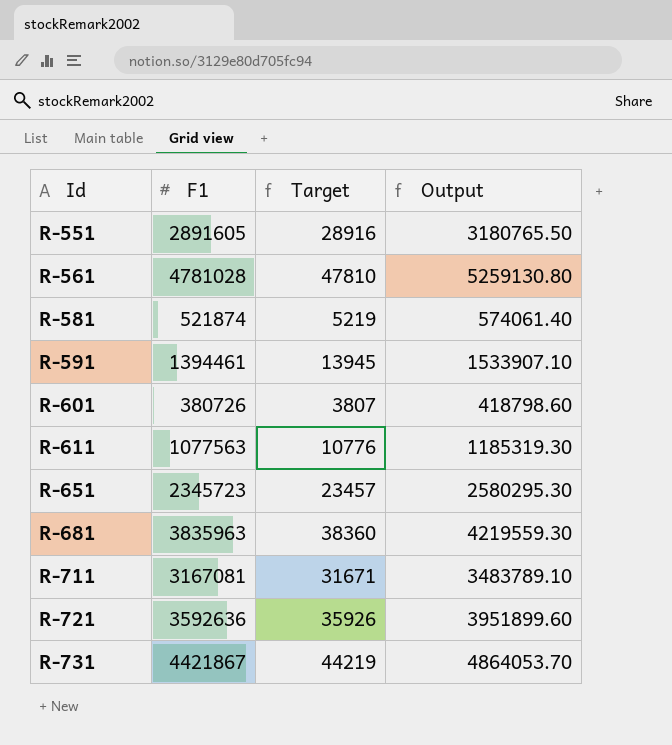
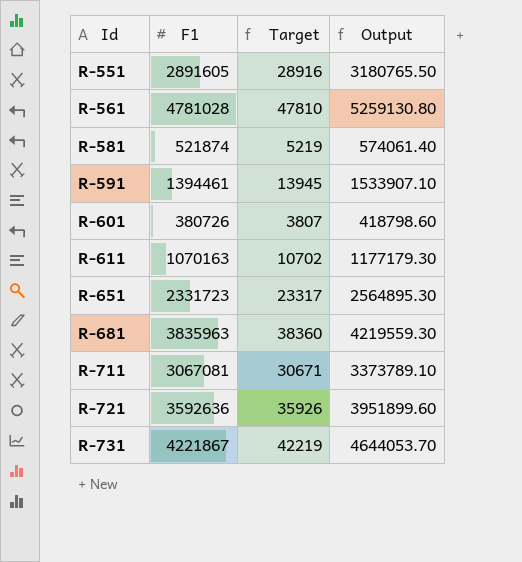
R-611 | F1: 1077563 -> 1070163
R-611 | Target: 10776 -> 10702
R-611 | Output: 1185319.30 -> 1177179.30
R-651 | F1: 2345723 -> 2331723
R-651 | Target: 23457 -> 23317
R-651 | Output: 2580295.30 -> 2564895.30
R-711 | F1: 3167081 -> 3067081
R-711 | Target: 31671 -> 30671
R-711 | Output: 3483789.10 -> 3373789.10
R-731 | F1: 4421867 -> 4221867
R-731 | Target: 44219 -> 42219
R-731 | Output: 4864053.70 -> 4644053.70

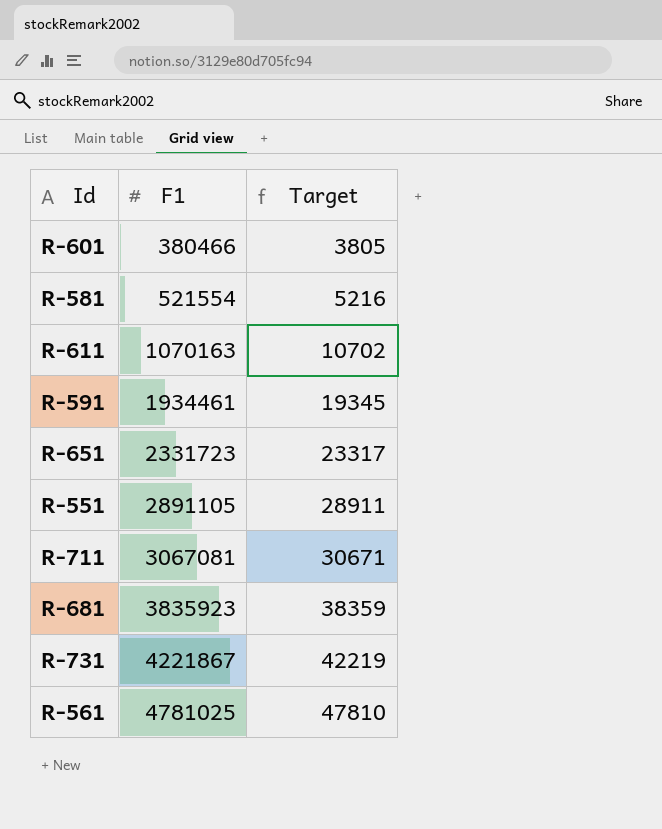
row order: Id ascending -> F1 ascending
column Output | formula: [F1] * 1.1 -> none
row R-721: 3592636 | 35926 | 3951899.60 -> none
R-601 | F1: 380726 -> 380466
R-601 | Target: 3807 -> 3805
R-581 | F1: 521874 -> 521554
R-581 | Target: 5219 -> 5216
R-591 | F1: 1394461 -> 1934461
R-591 | Target: 13945 -> 19345
R-551 | F1: 2891605 -> 2891105
R-551 | Target: 28916 -> 28911
R-681 | F1: 3835963 -> 3835923
R-681 | Target: 38360 -> 38359
R-561 | F1: 4781028 -> 4781025

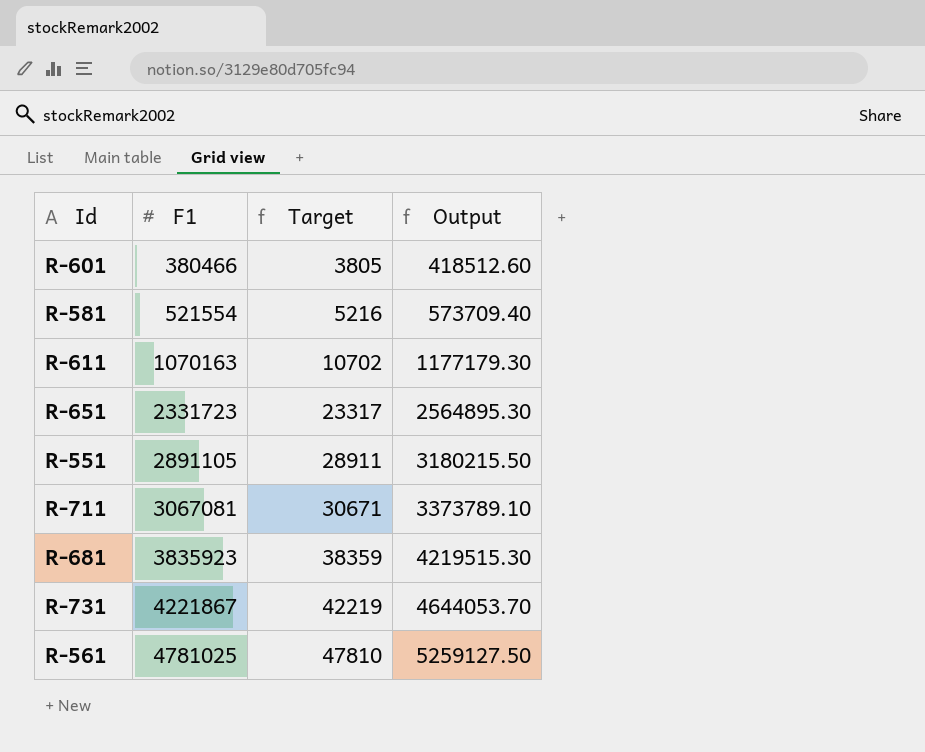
column Output | formula: none -> [F1] * 1.1
row R-591: 1934461 | 19345 -> none

